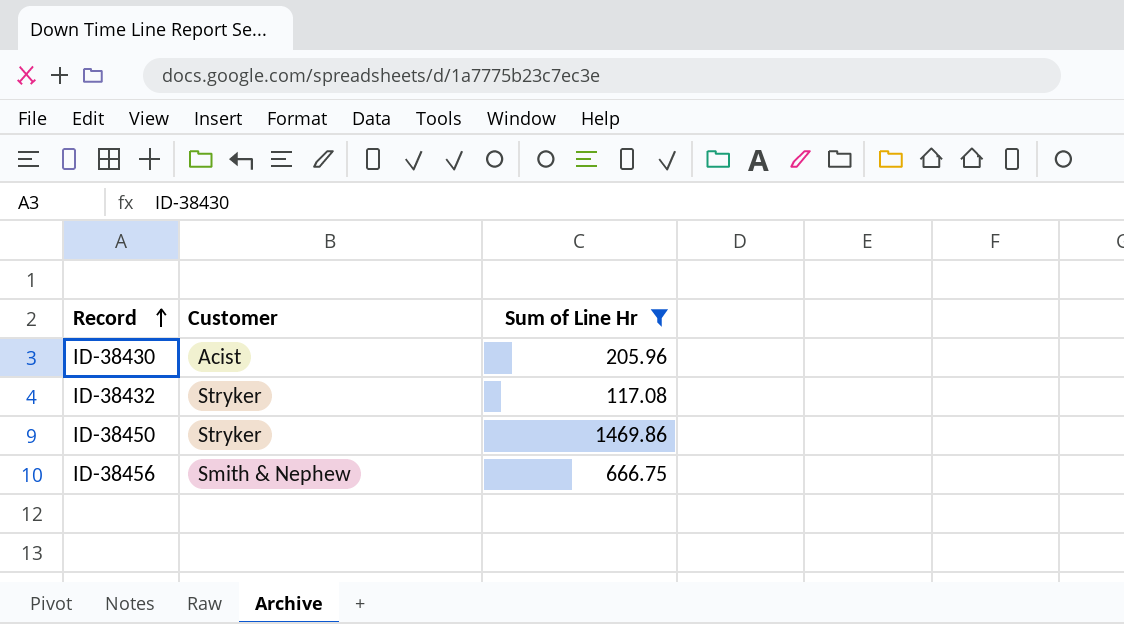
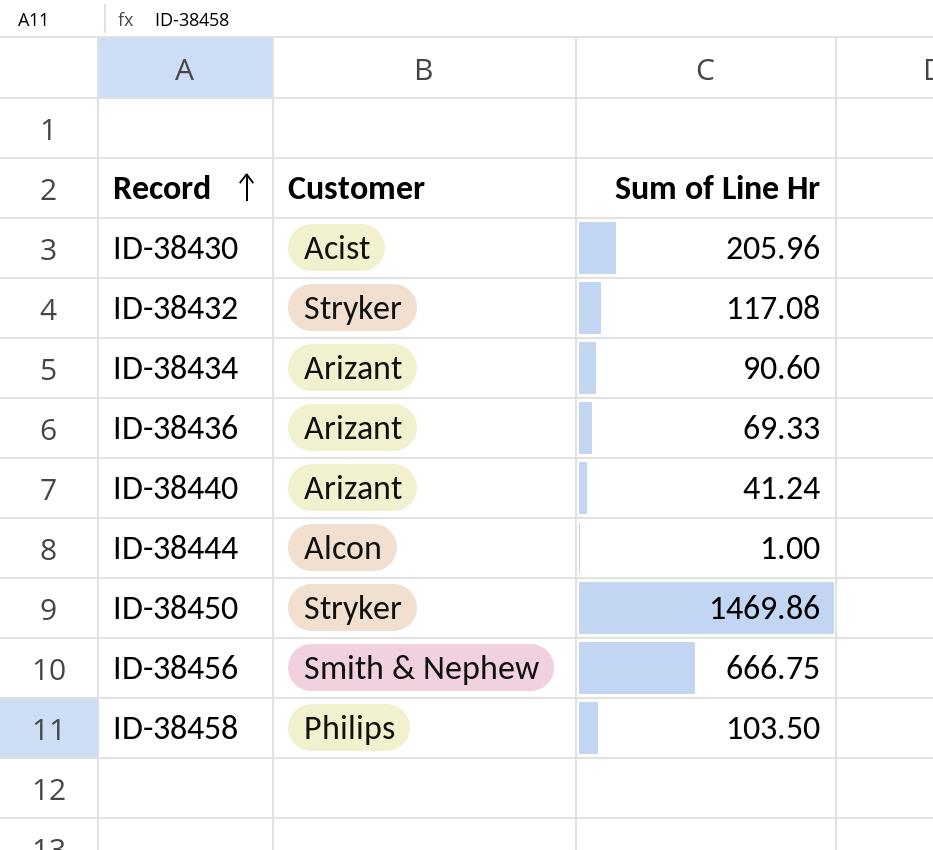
filter: Sum of Line Hr >= 117.08 -> none

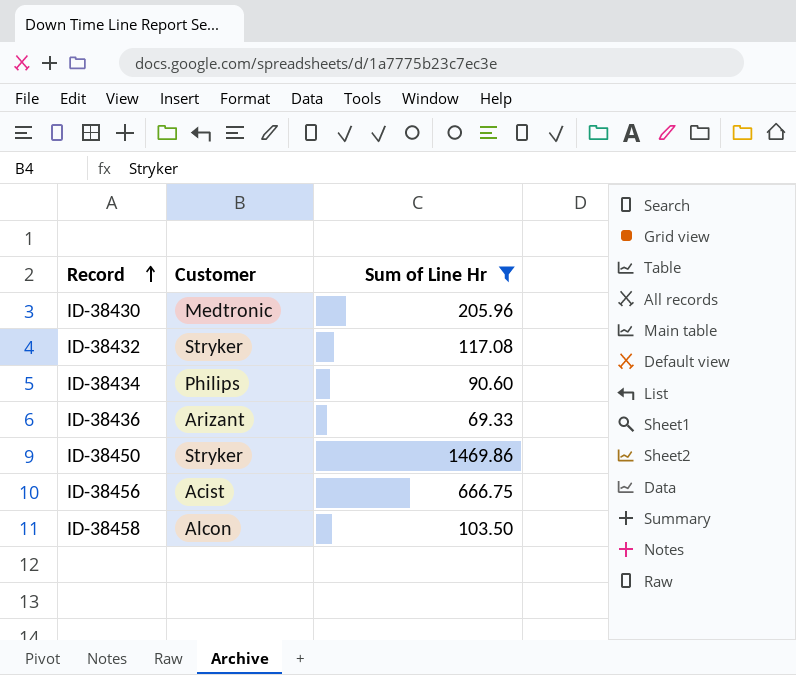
filter: none -> Sum of Line Hr >= 69.33
ID-38430 | Customer: Acist -> Medtronic
ID-38434 | Customer: Arizant -> Philips
ID-38456 | Customer: Smith & Nephew -> Acist
ID-38458 | Customer: Philips -> Alcon

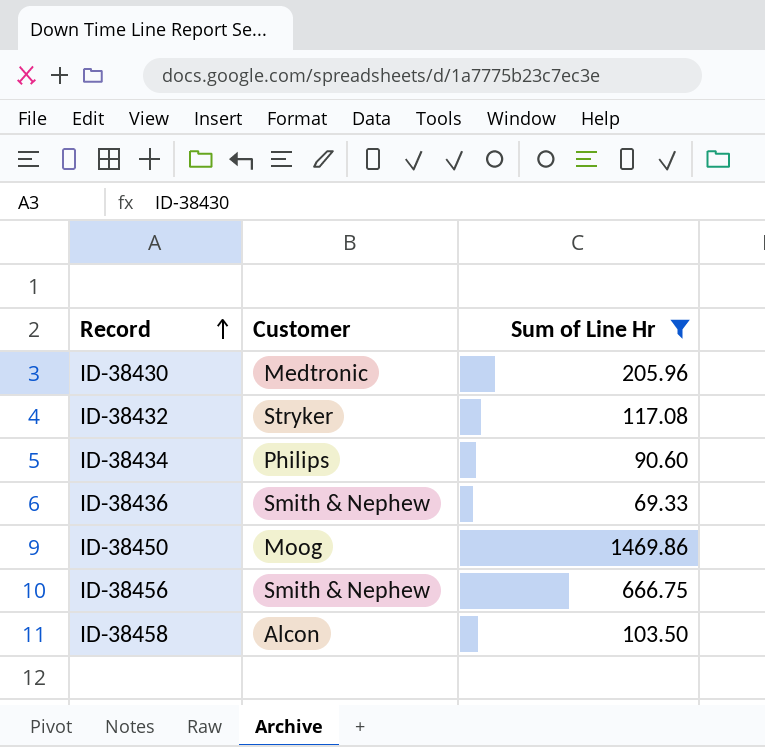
ID-38436 | Customer: Arizant -> Smith & Nephew
ID-38450 | Customer: Stryker -> Moog
ID-38456 | Customer: Acist -> Smith & Nephew

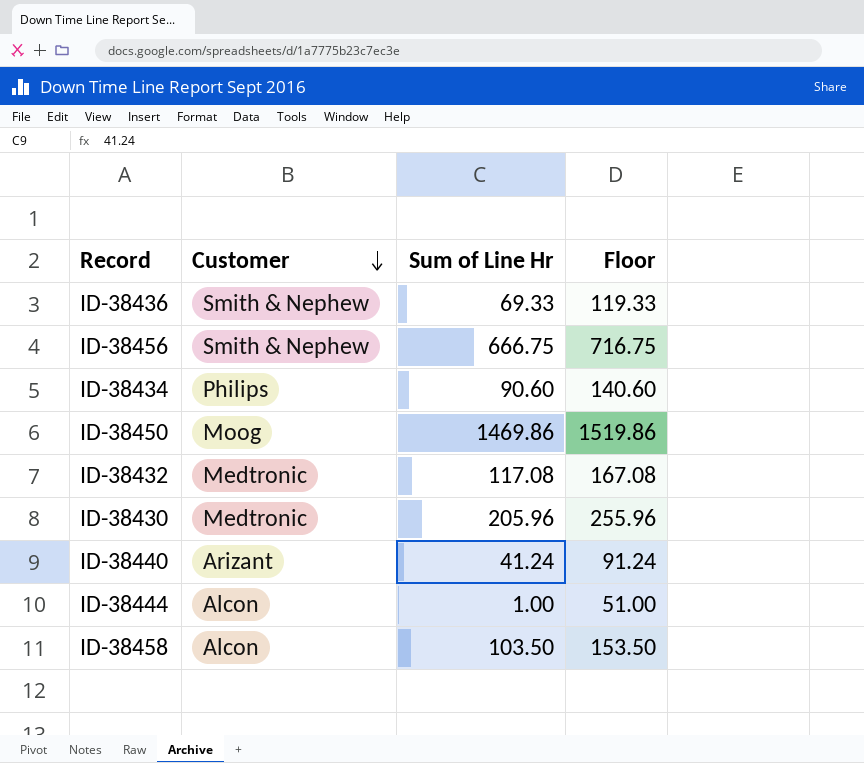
filter: Sum of Line Hr >= 69.33 -> none
row order: Record ascending -> Customer descending
column Floor | formula: none -> [Sum of Line Hr] + 50
ID-38432 | Customer: Stryker -> Medtronic

